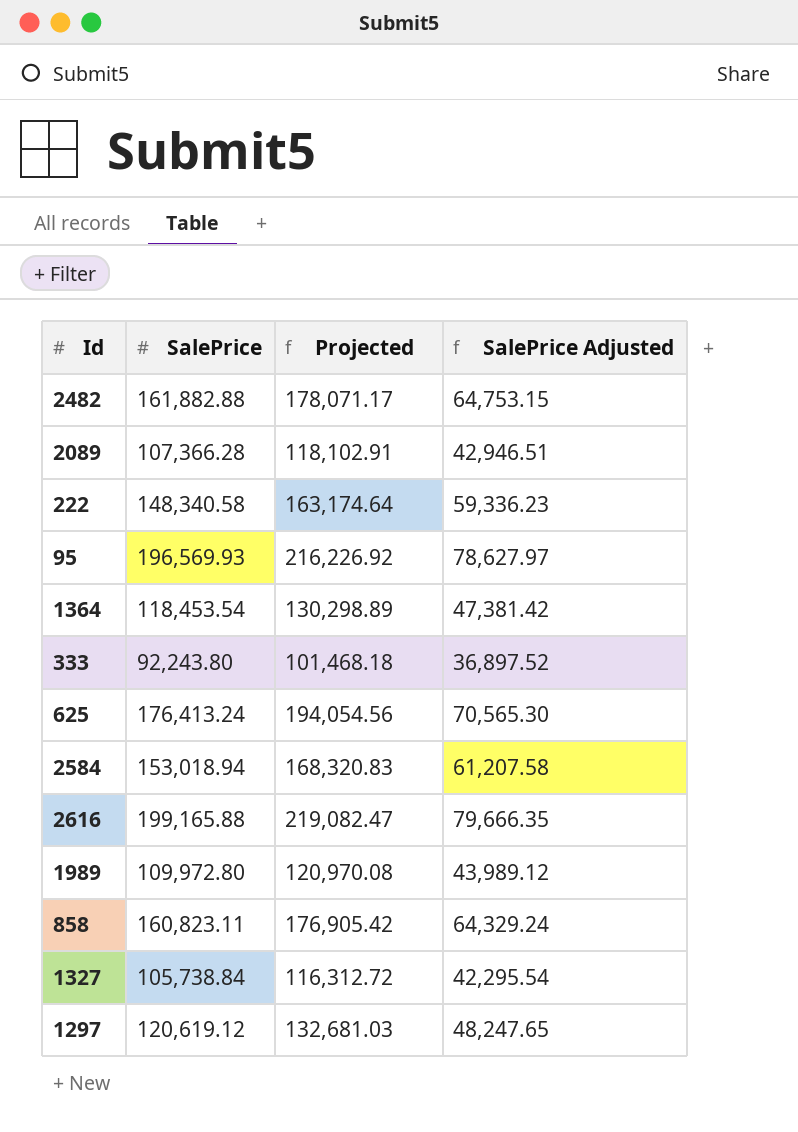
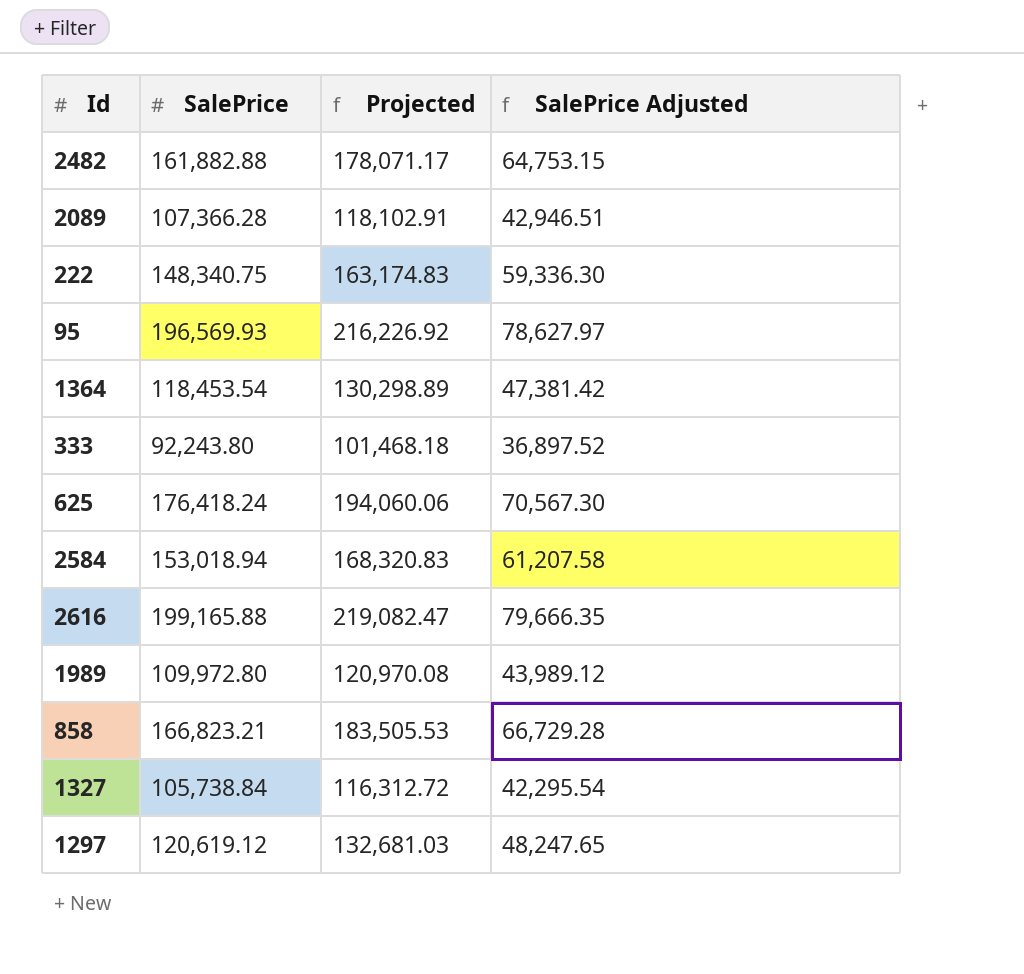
222 | SalePrice: 148,340.58 -> 148,340.75
222 | Projected: 163,174.64 -> 163,174.83
222 | SalePrice Adjusted: 59,336.23 -> 59,336.30
625 | SalePrice: 176,413.24 -> 176,418.24
625 | Projected: 194,054.56 -> 194,060.06
625 | SalePrice Adjusted: 70,565.30 -> 70,567.30
858 | SalePrice: 160,823.11 -> 166,823.21
858 | Projected: 176,905.42 -> 183,505.53
858 | SalePrice Adjusted: 64,329.24 -> 66,729.28

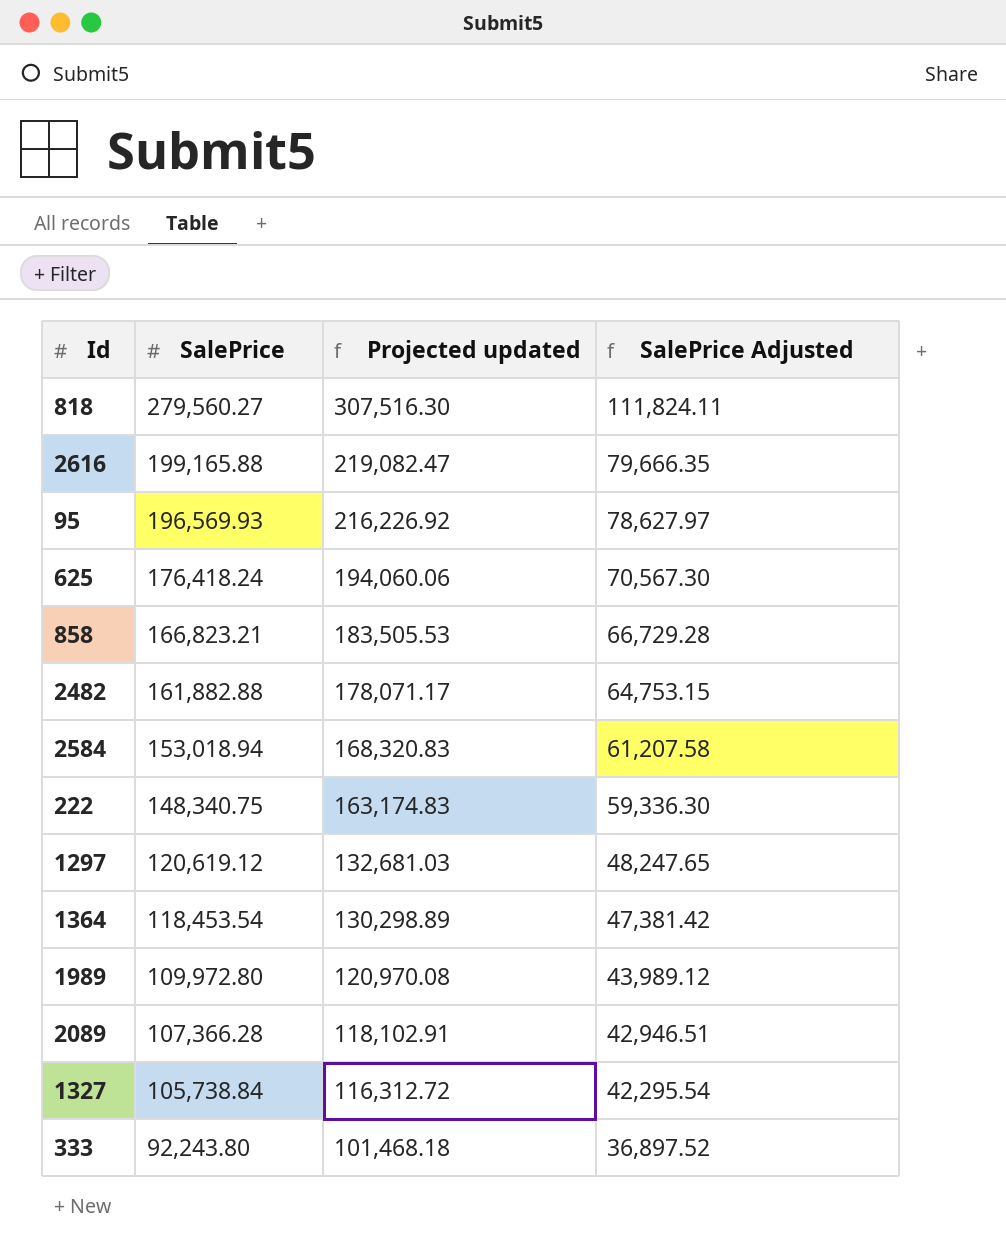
row order: none -> SalePrice descending
column name: Projected -> Projected updated
row 818: none -> 279,560.27 | 307,516.30 | 111,824.11

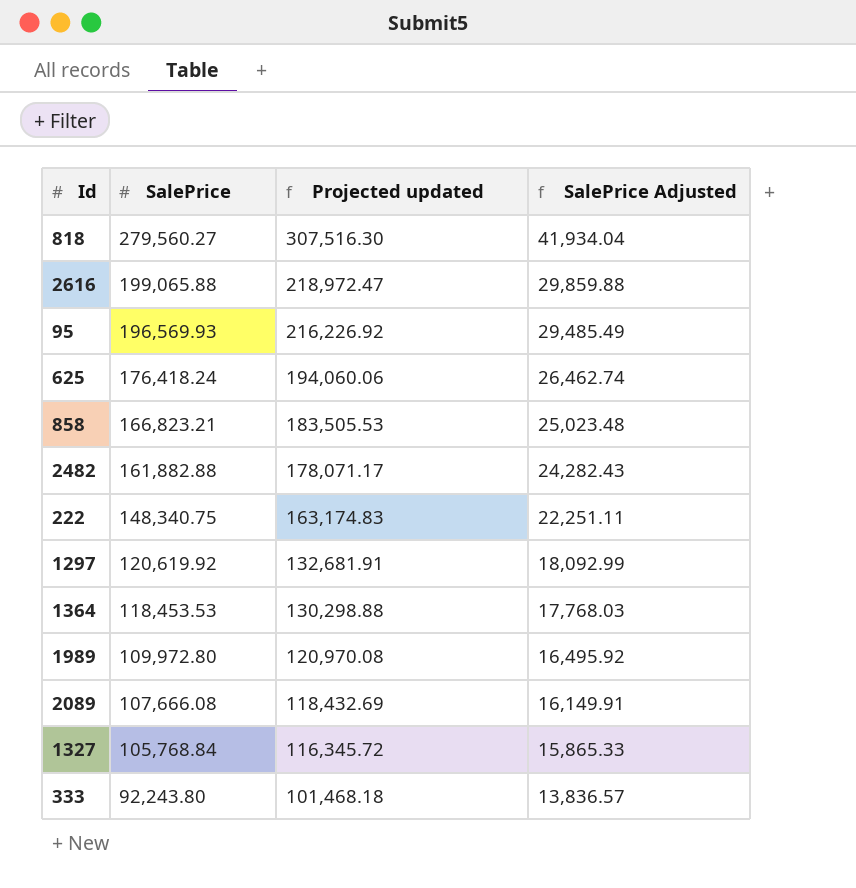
column SalePrice Adjusted | formula: [SalePrice] * 0.4 -> [SalePrice] * 0.15
row 2584: 153,018.94 | 168,320.83 | 61,207.58 -> none
2616 | SalePrice: 199,165.88 -> 199,065.88
2616 | Projected updated: 219,082.47 -> 218,972.47
1297 | SalePrice: 120,619.12 -> 120,619.92
1297 | Projected updated: 132,681.03 -> 132,681.91
1364 | SalePrice: 118,453.54 -> 118,453.53
1364 | Projected updated: 130,298.89 -> 130,298.88
2089 | SalePrice: 107,366.28 -> 107,666.08
2089 | Projected updated: 118,102.91 -> 118,432.69
1327 | SalePrice: 105,738.84 -> 105,768.84
1327 | Projected updated: 116,312.72 -> 116,345.72

